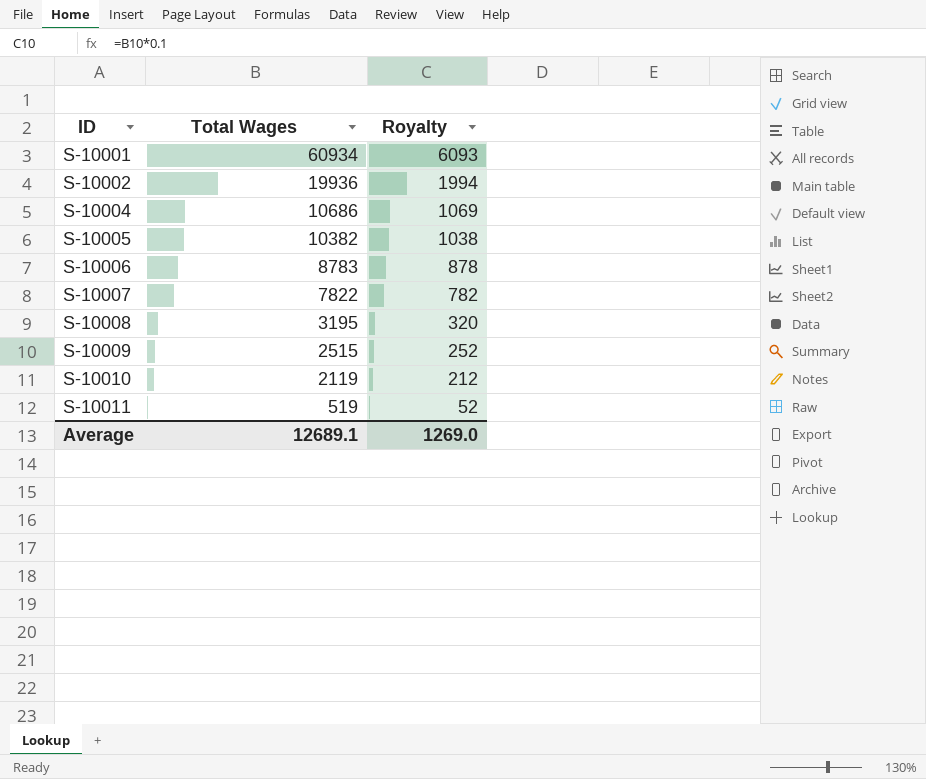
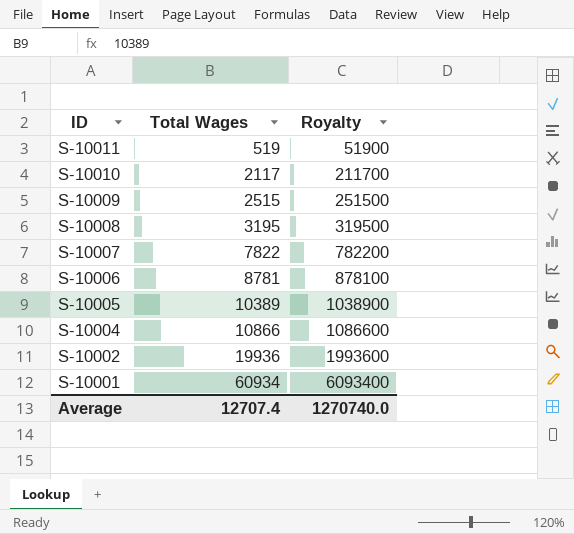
row order: ID ascending -> ID descending
column Royalty | formula: [Total Wages] * 0.1 -> [Total Wages] * 100
S-10010 | Total Wages: 2119 -> 2117
S-10006 | Total Wages: 8783 -> 8781
S-10005 | Total Wages: 10382 -> 10389
S-10004 | Total Wages: 10686 -> 10866
Average | Total Wages: 12689.1 -> 12707.4
Average | Royalty: 1269.0 -> 1270740.0

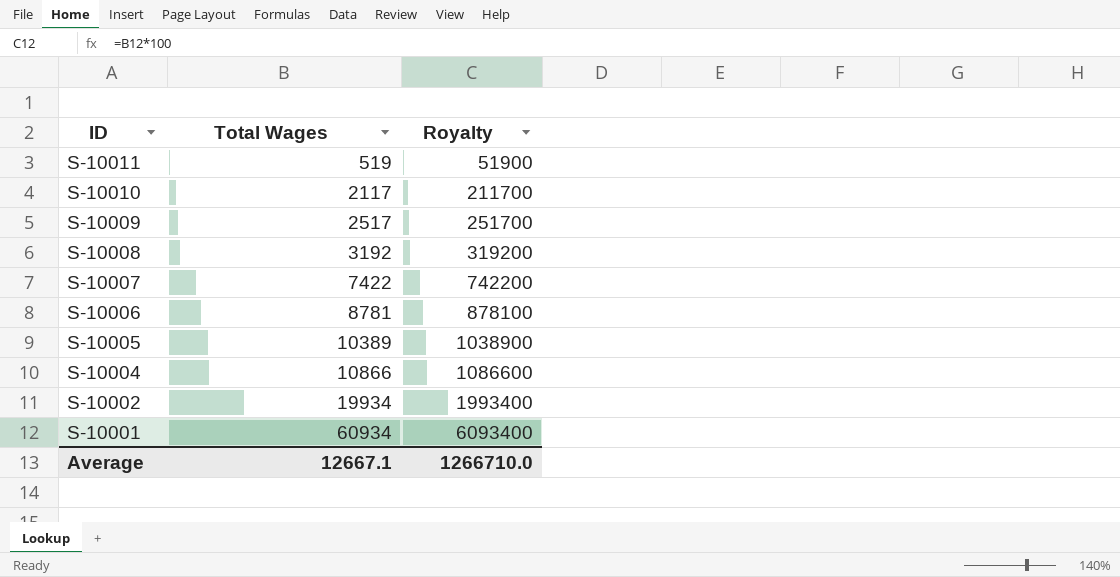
S-10009 | Total Wages: 2515 -> 2517
S-10009 | Royalty: 251500 -> 251700
S-10008 | Total Wages: 3195 -> 3192
S-10008 | Royalty: 319500 -> 319200
S-10007 | Total Wages: 7822 -> 7422
S-10007 | Royalty: 782200 -> 742200
S-10002 | Total Wages: 19936 -> 19934
S-10002 | Royalty: 1993600 -> 1993400
Average | Total Wages: 12707.4 -> 12667.1
Average | Royalty: 1270740.0 -> 1266710.0

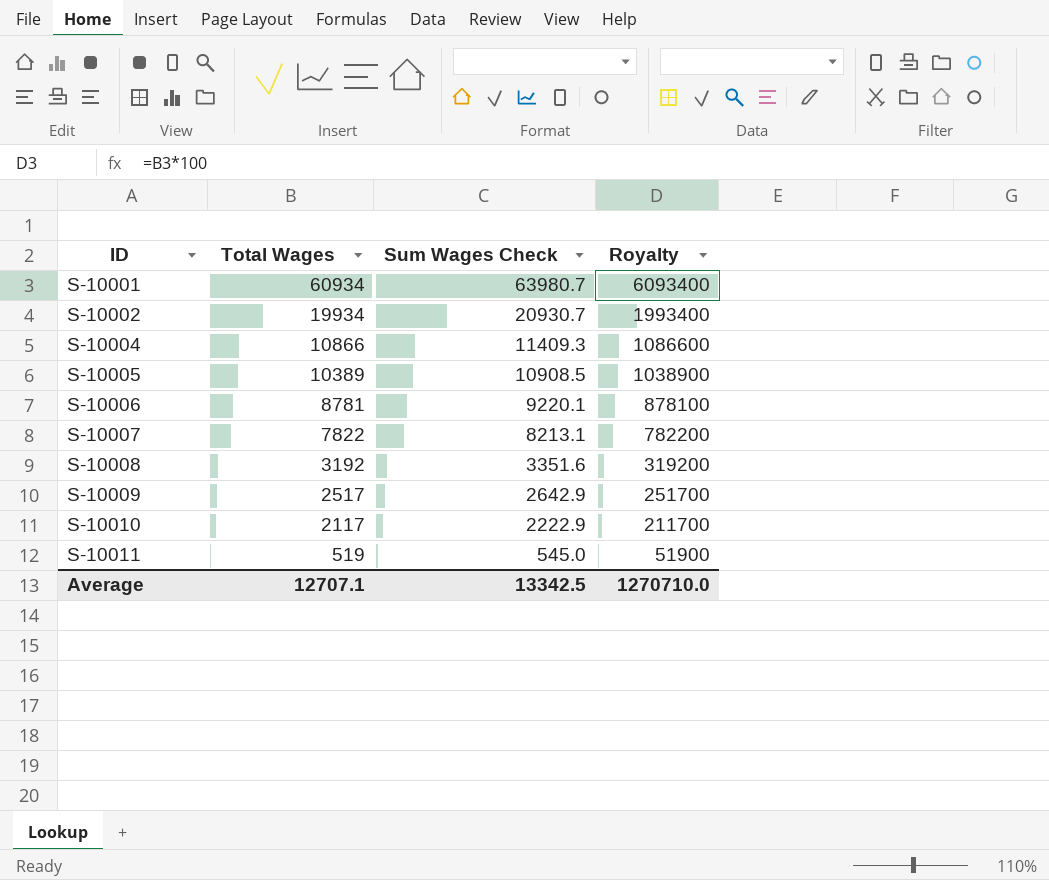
row order: ID descending -> ID ascending
column Sum Wages Check | formula: none -> [Total Wages] * 1.05
S-10007 | Total Wages: 7422 -> 7822
S-10007 | Royalty: 742200 -> 782200
Average | Total Wages: 12667.1 -> 12707.1
Average | Royalty: 1266710.0 -> 1270710.0

